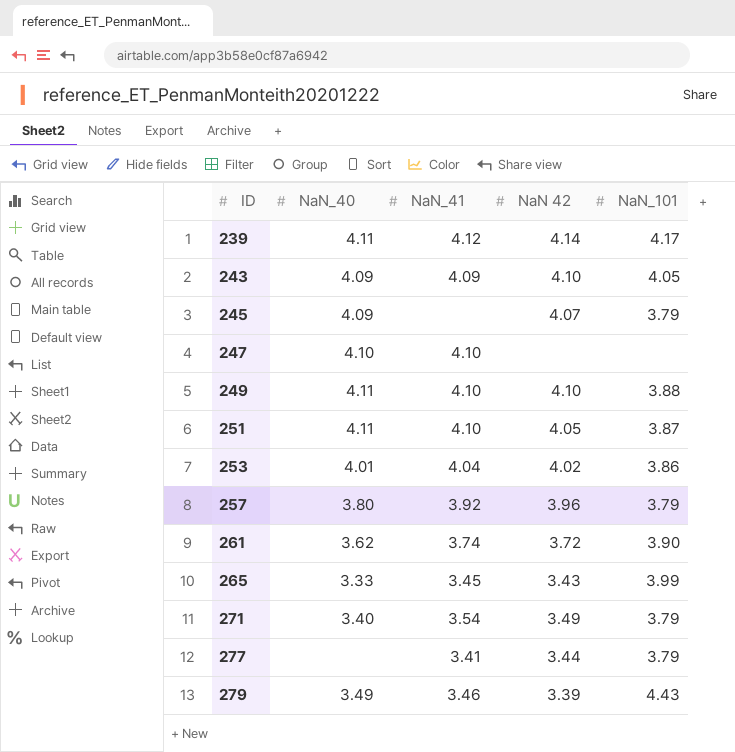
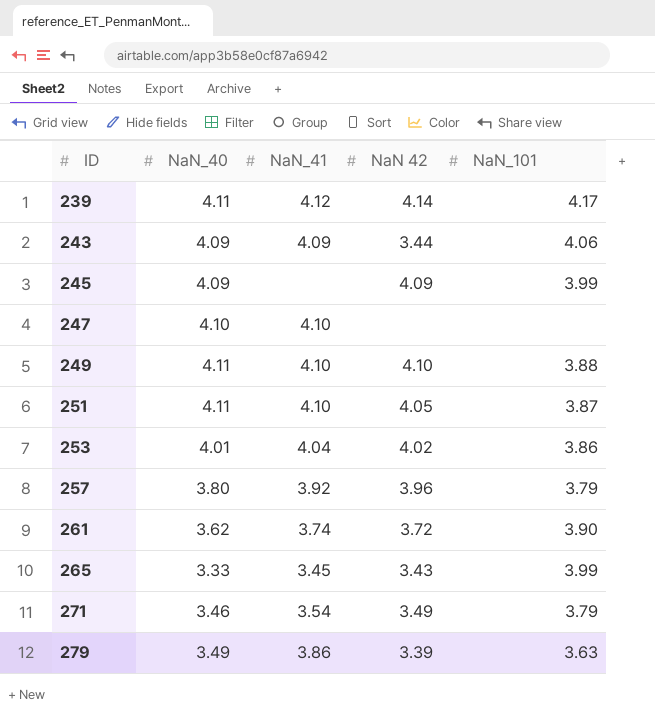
row 277: none | 3.41 | 3.44 | 3.79 -> none
243 | NaN 42: 4.10 -> 3.44
243 | NaN_101: 4.05 -> 4.06
245 | NaN 42: 4.07 -> 4.09
245 | NaN_101: 3.79 -> 3.99
271 | NaN_40: 3.40 -> 3.46
279 | NaN_41: 3.46 -> 3.86
279 | NaN_101: 4.43 -> 3.63

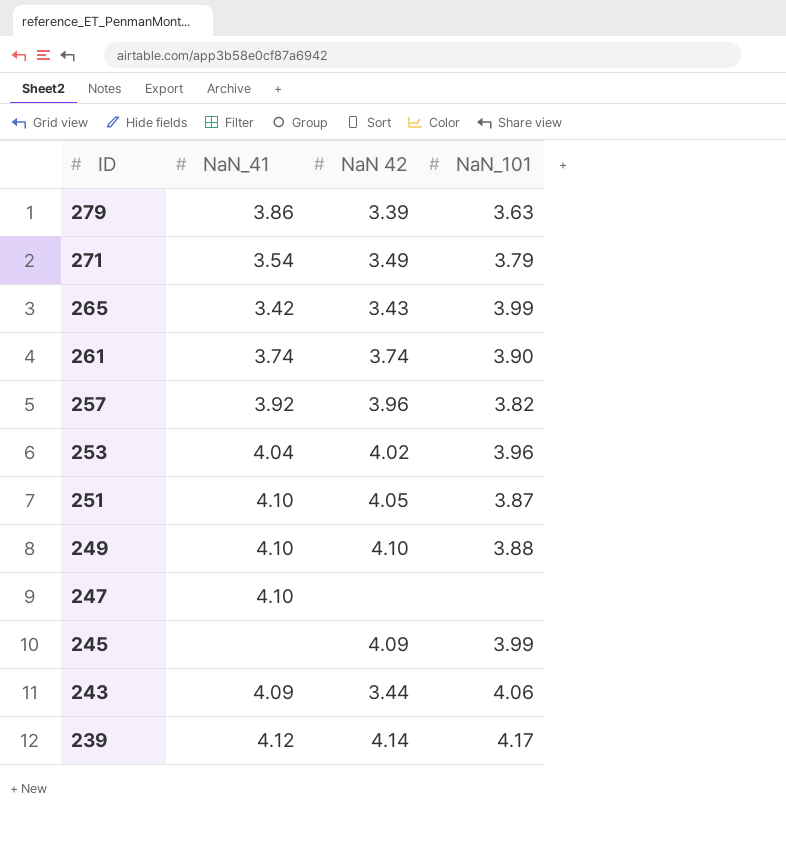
row order: ID ascending -> ID descending
column NaN_40 | position: 2 -> none
265 | NaN_41: 3.45 -> 3.42
261 | NaN 42: 3.72 -> 3.74
257 | NaN_101: 3.79 -> 3.82
253 | NaN_101: 3.86 -> 3.96

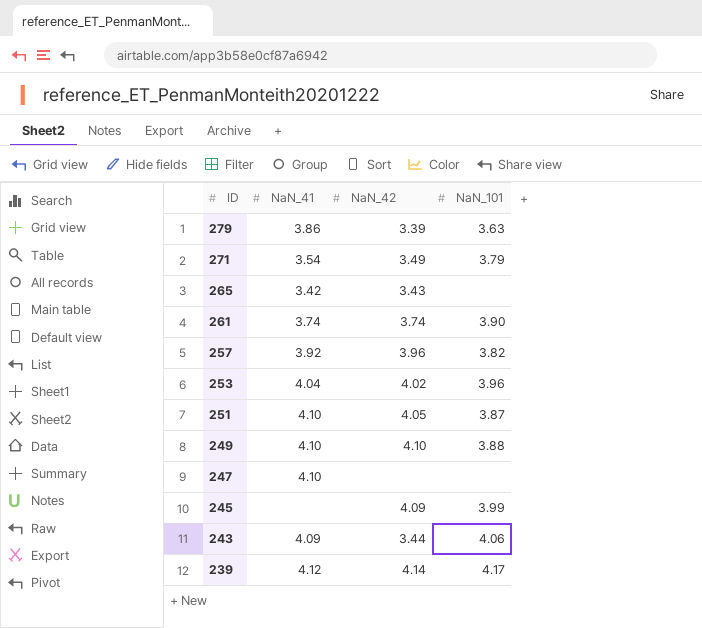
column name: NaN 42 -> NaN_42
265 | NaN_101: 3.99 -> none

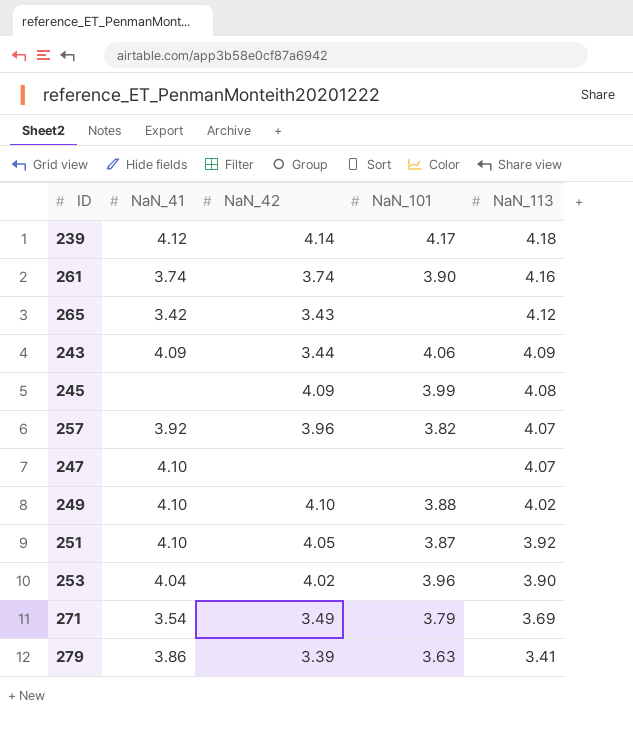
row order: ID descending -> NaN_113 descending
column NaN_113 | position: none -> 5

